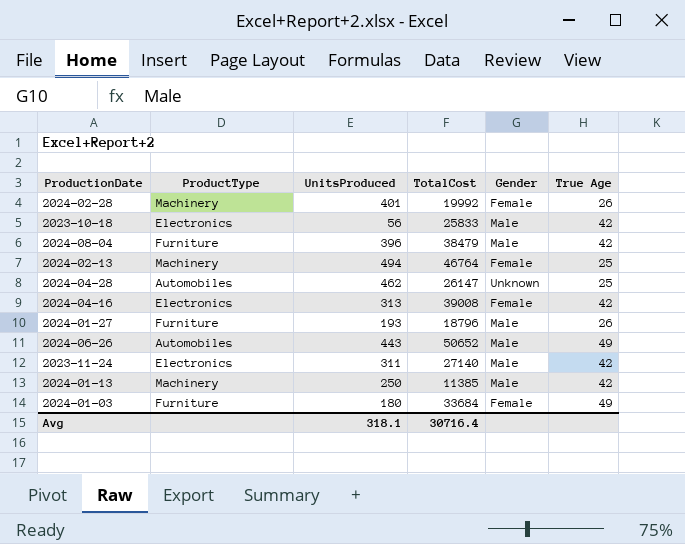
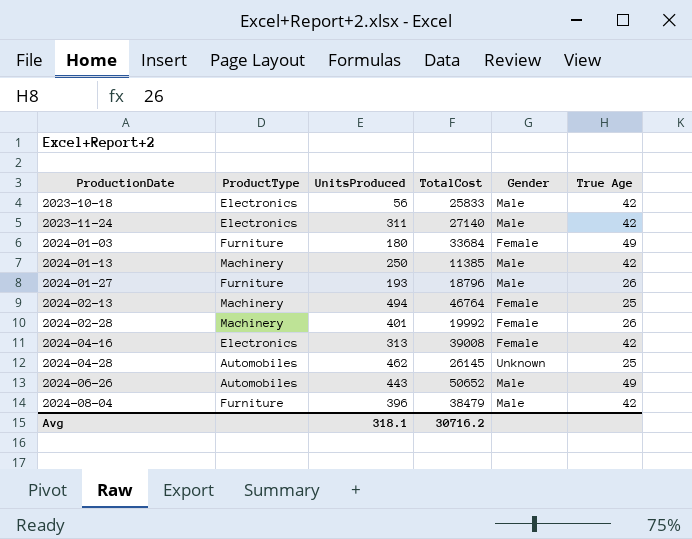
row order: none -> ProductionDate ascending
2024-04-28 | TotalCost: 26147 -> 26145
Avg | TotalCost: 30716.4 -> 30716.2

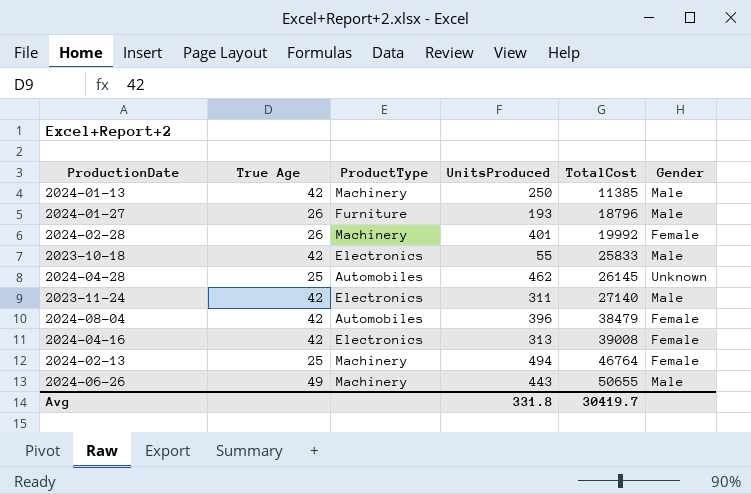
row order: ProductionDate ascending -> TotalCost ascending
column True Age | position: 6 -> 2
row 2024-01-03: Furniture | 180 | 33684 | Female | 49 -> none
2023-10-18 | UnitsProduced: 56 -> 55
2024-08-04 | ProductType: Furniture -> Automobiles
2024-08-04 | Gender: Male -> Female
2024-06-26 | ProductType: Automobiles -> Machinery
2024-06-26 | TotalCost: 50652 -> 50655
Avg | UnitsProduced: 318.1 -> 331.8
Avg | TotalCost: 30716.2 -> 30419.7

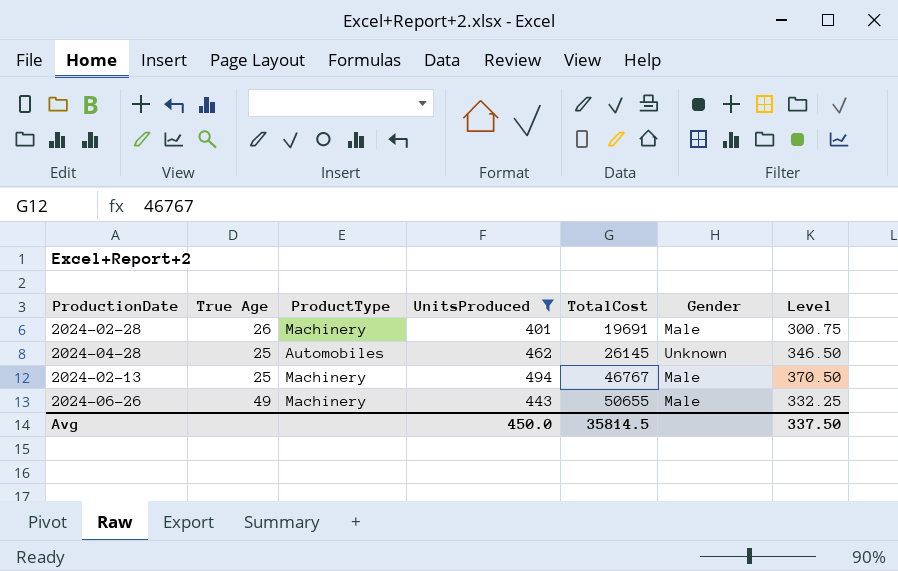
filter: none -> UnitsProduced >= 401
column Level | formula: none -> [UnitsProduced] * 0.75
2024-02-28 | TotalCost: 19992 -> 19691
2024-02-28 | Gender: Female -> Male
2024-02-13 | TotalCost: 46764 -> 46767
2024-02-13 | Gender: Female -> Male
Avg | UnitsProduced: 331.8 -> 450.0
Avg | TotalCost: 30419.7 -> 35814.5

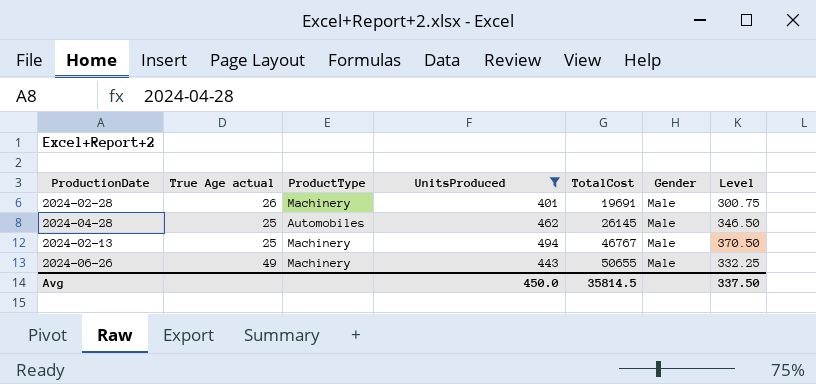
column name: True Age -> True Age actual
2024-04-28 | Gender: Unknown -> Male

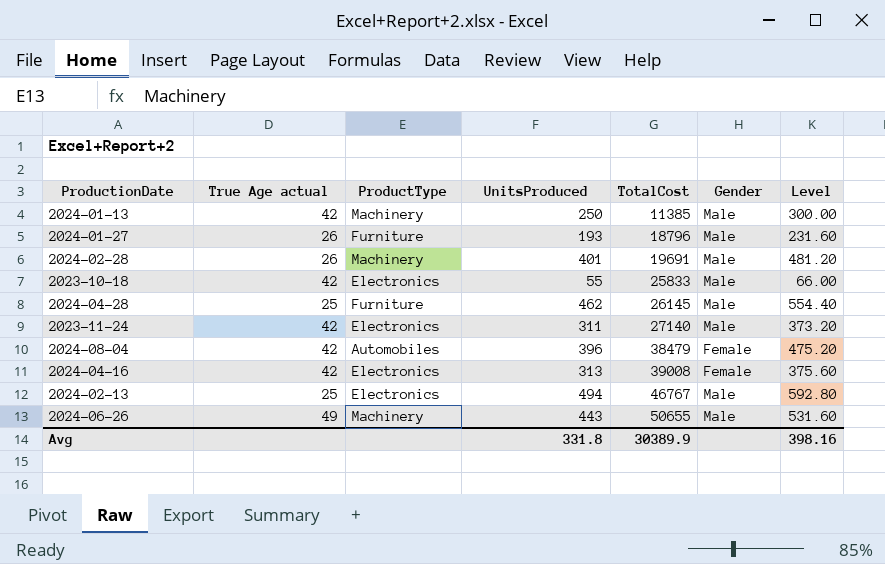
filter: UnitsProduced >= 401 -> none
column Level | formula: [UnitsProduced] * 0.75 -> [UnitsProduced] * 1.2
2024-04-28 | ProductType: Automobiles -> Furniture
2024-02-13 | ProductType: Machinery -> Electronics
Avg | UnitsProduced: 450.0 -> 331.8
Avg | TotalCost: 35814.5 -> 30389.9
Avg | Level: 337.50 -> 398.16

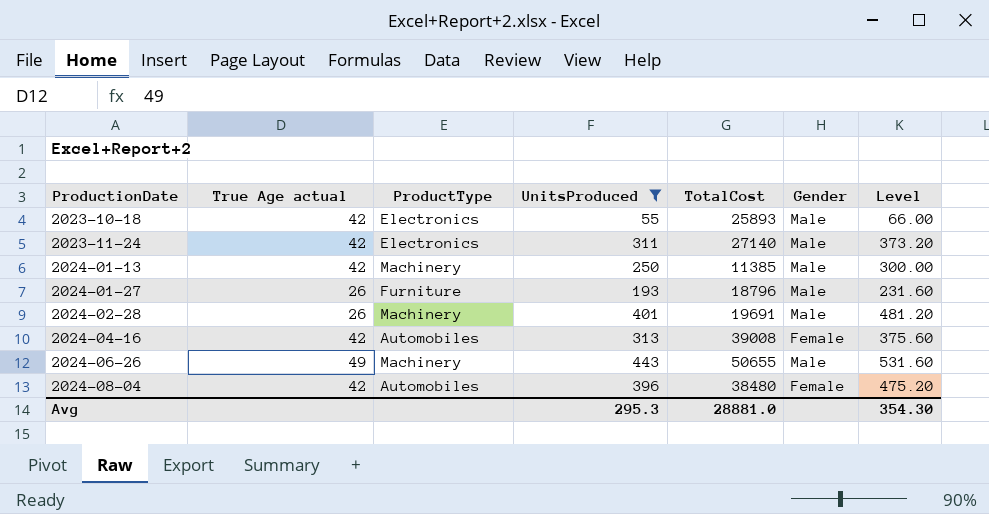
filter: none -> UnitsProduced <= 443
row order: TotalCost ascending -> ProductionDate ascending
2023-10-18 | TotalCost: 25833 -> 25893
2024-04-16 | ProductType: Electronics -> Automobiles
2024-08-04 | TotalCost: 38479 -> 38480
Avg | UnitsProduced: 331.8 -> 295.3
Avg | TotalCost: 30389.9 -> 28881.0
Avg | Level: 398.16 -> 354.30

